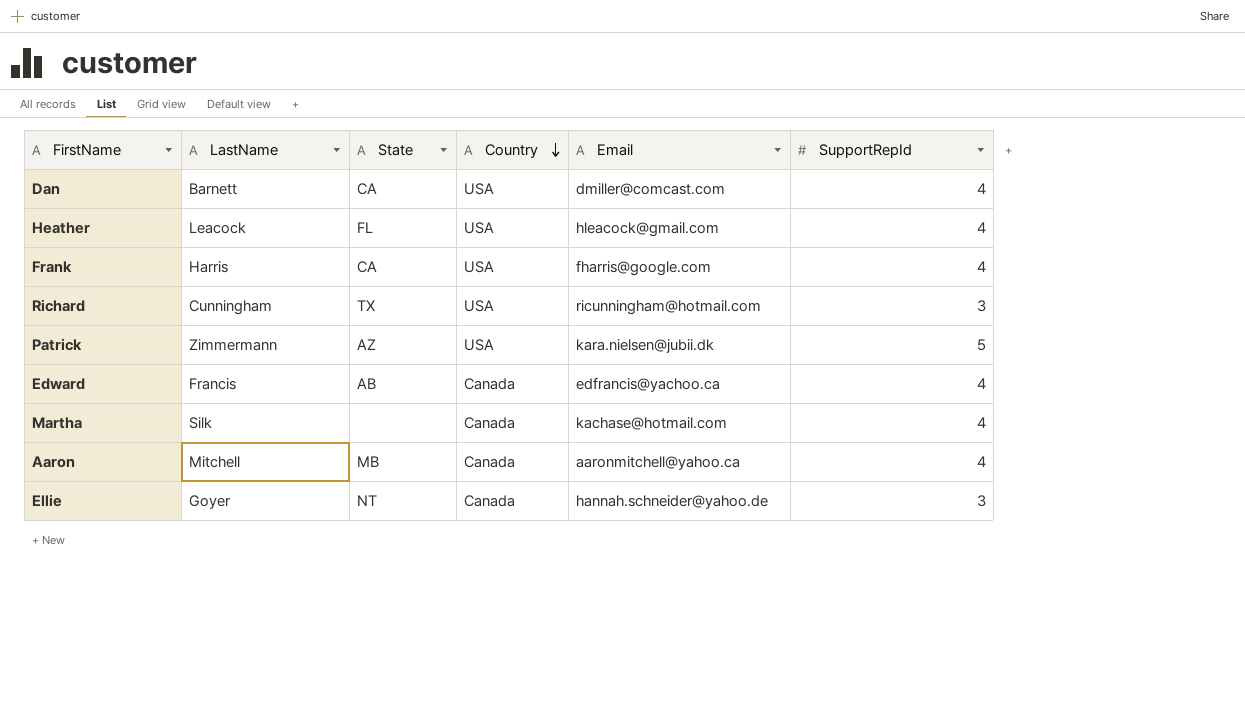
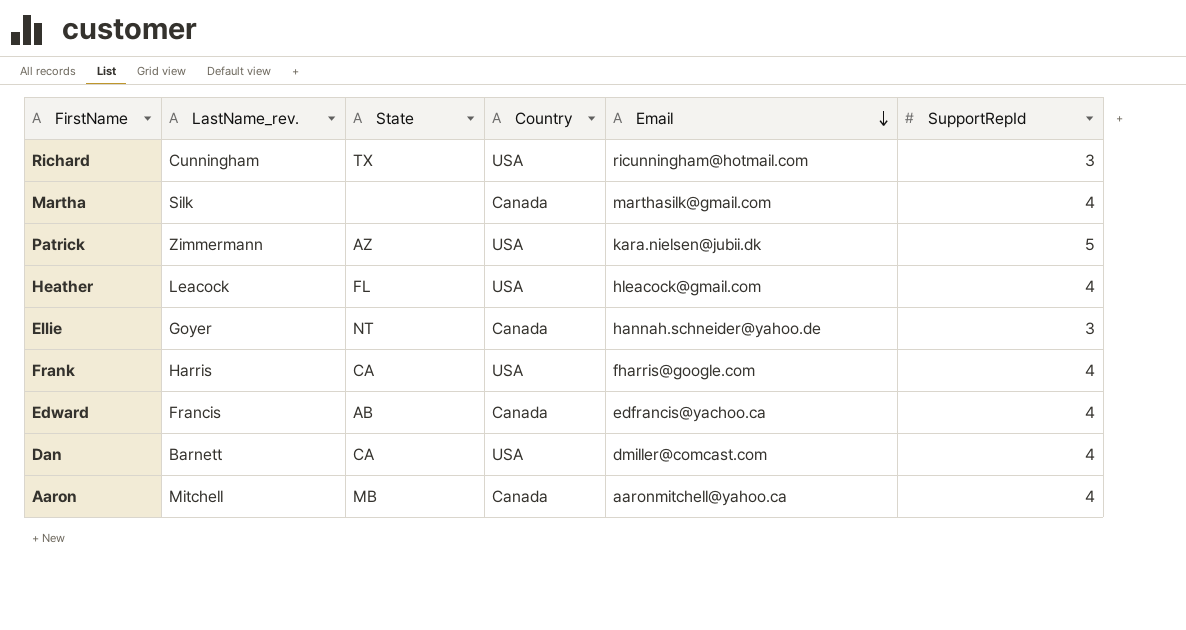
row order: Country descending -> Email descending
column name: LastName -> LastName_rev.
Martha | Email: kachase@hotmail.com -> marthasilk@gmail.com

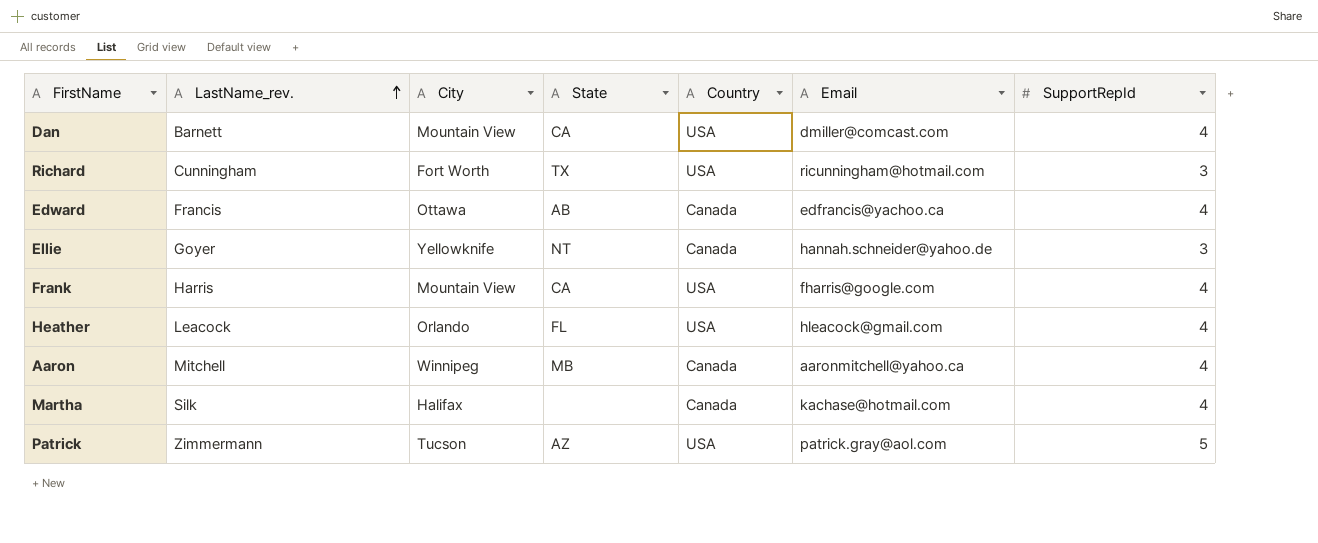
row order: Email descending -> LastName_rev. ascending
column City | position: none -> 3
Martha | Email: marthasilk@gmail.com -> kachase@hotmail.com
Patrick | Email: kara.nielsen@jubii.dk -> patrick.gray@aol.com

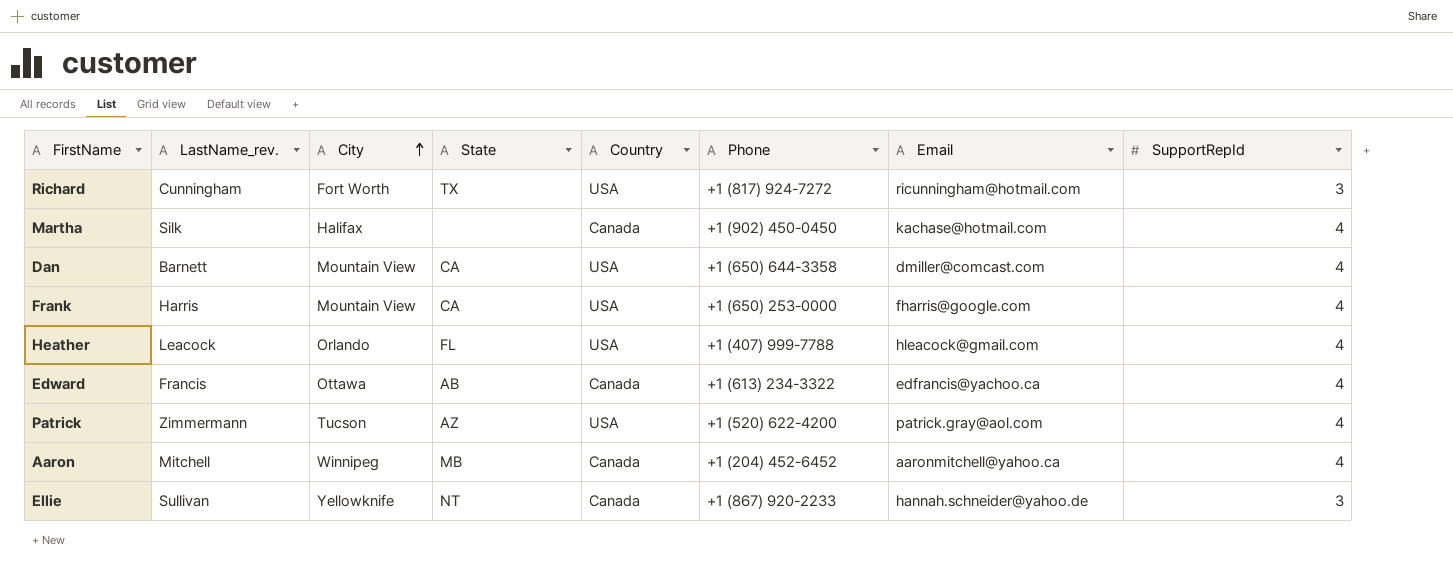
row order: LastName_rev. ascending -> City ascending
column Phone | position: none -> 6
Patrick | SupportRepId: 5 -> 4
Ellie | LastName_rev.: Goyer -> Sullivan

